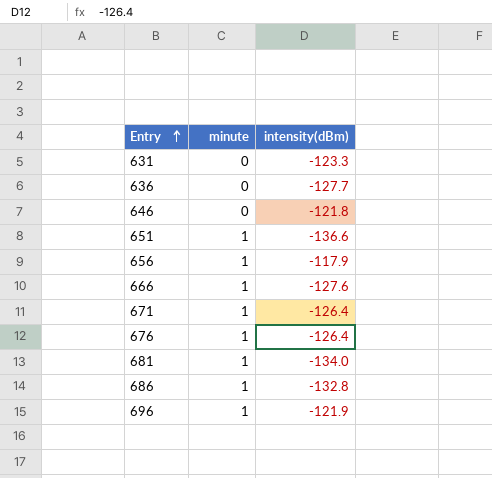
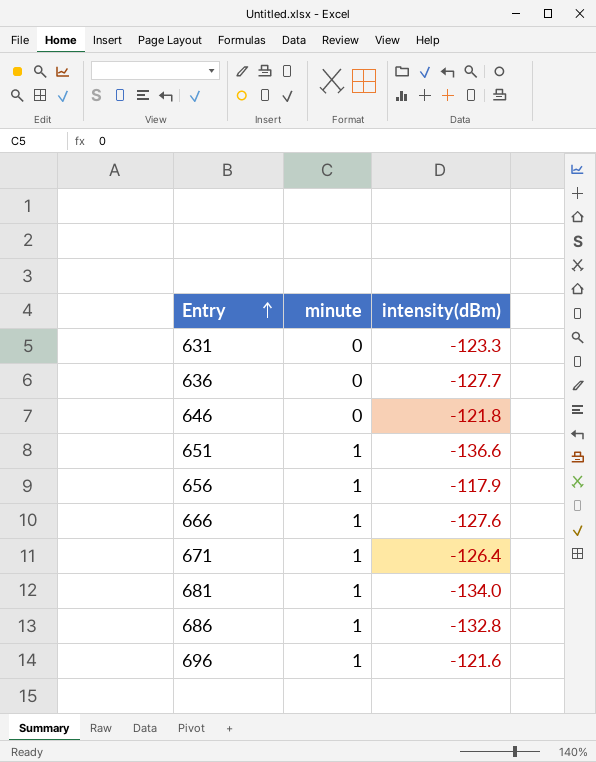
row 676: 1 | -126.4 -> none
696 | intensity(dBm): -121.9 -> -121.6

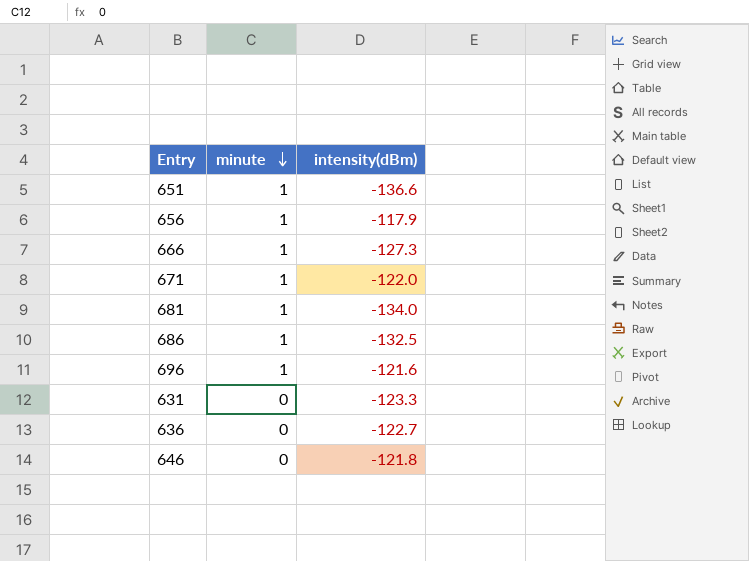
row order: Entry ascending -> minute descending
666 | intensity(dBm): -127.6 -> -127.3
671 | intensity(dBm): -126.4 -> -122.0
686 | intensity(dBm): -132.8 -> -132.5
636 | intensity(dBm): -127.7 -> -122.7

